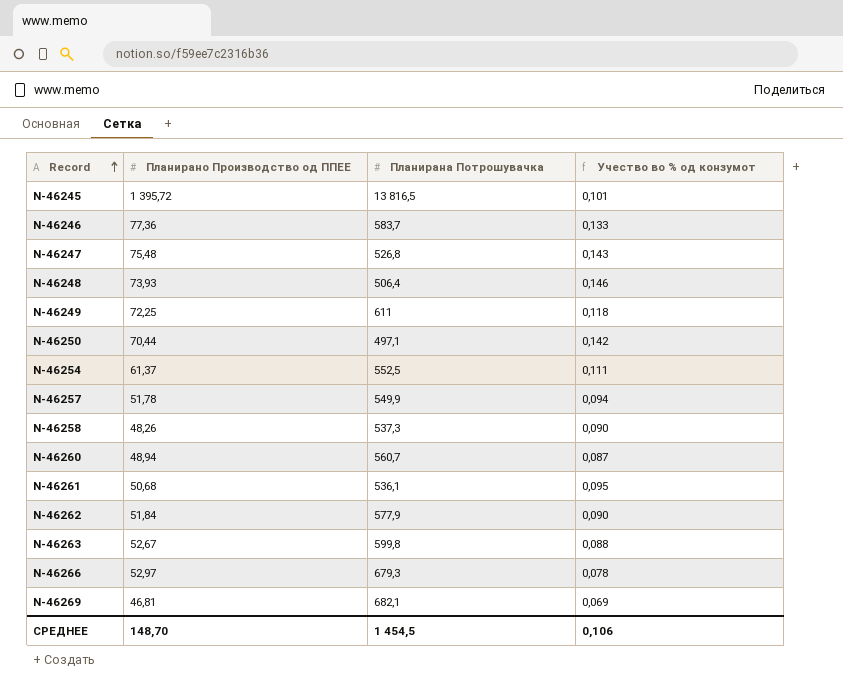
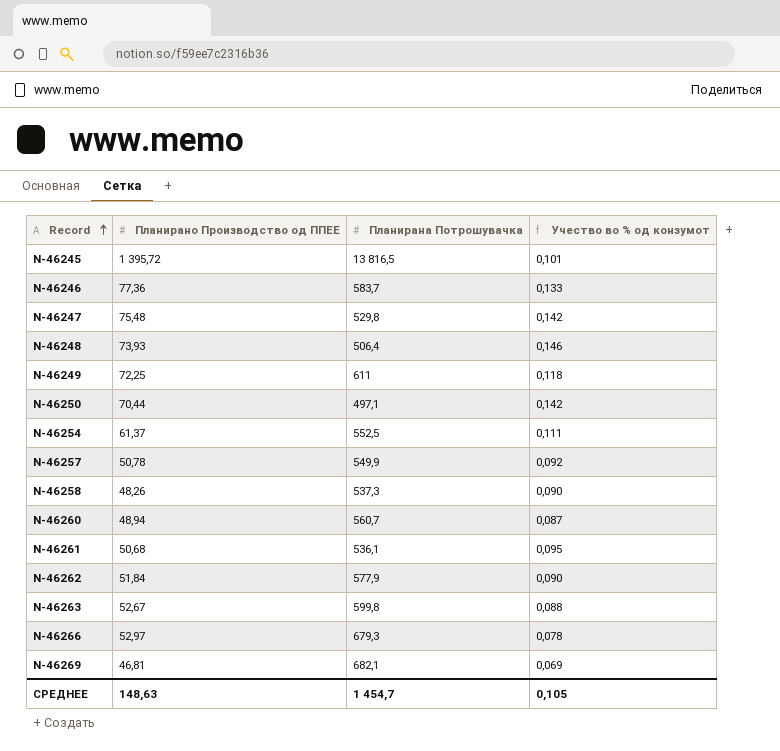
N-46247 | Планирана Потрошувачка: 526,8 -> 529,8
N-46247 | Учество во % од конзумот: 0,143 -> 0,142
N-46257 | Планирано Производство од ППЕЕ: 51,78 -> 50,78
N-46257 | Учество во % од конзумот: 0,094 -> 0,092
СРЕДНЕЕ | Планирано Производство од ППЕЕ: 148,70 -> 148,63
СРЕДНЕЕ | Планирана Потрошувачка: 1 454,5 -> 1 454,7
СРЕДНЕЕ | Учество во % од конзумот: 0,106 -> 0,105

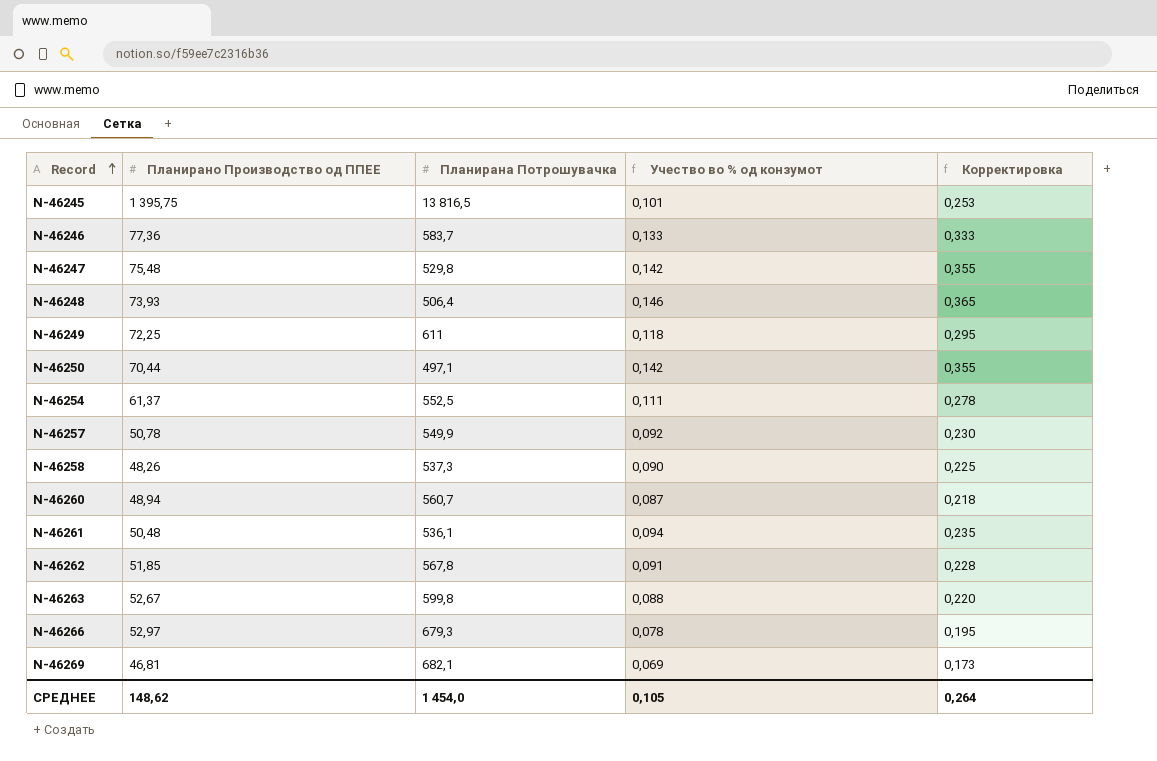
column Корректировка | formula: none -> [Учество во % од конзумот] * 2,5
N-46245 | Планирано Производство од ППЕЕ: 1 395,72 -> 1 395,75
N-46261 | Планирано Производство од ППЕЕ: 50,68 -> 50,48
N-46261 | Учество во % од конзумот: 0,095 -> 0,094
N-46262 | Планирано Производство од ППЕЕ: 51,84 -> 51,85
N-46262 | Планирана Потрошувачка: 577,9 -> 567,8
N-46262 | Учество во % од конзумот: 0,090 -> 0,091
СРЕДНЕЕ | Планирано Производство од ППЕЕ: 148,63 -> 148,62
СРЕДНЕЕ | Планирана Потрошувачка: 1 454,7 -> 1 454,0

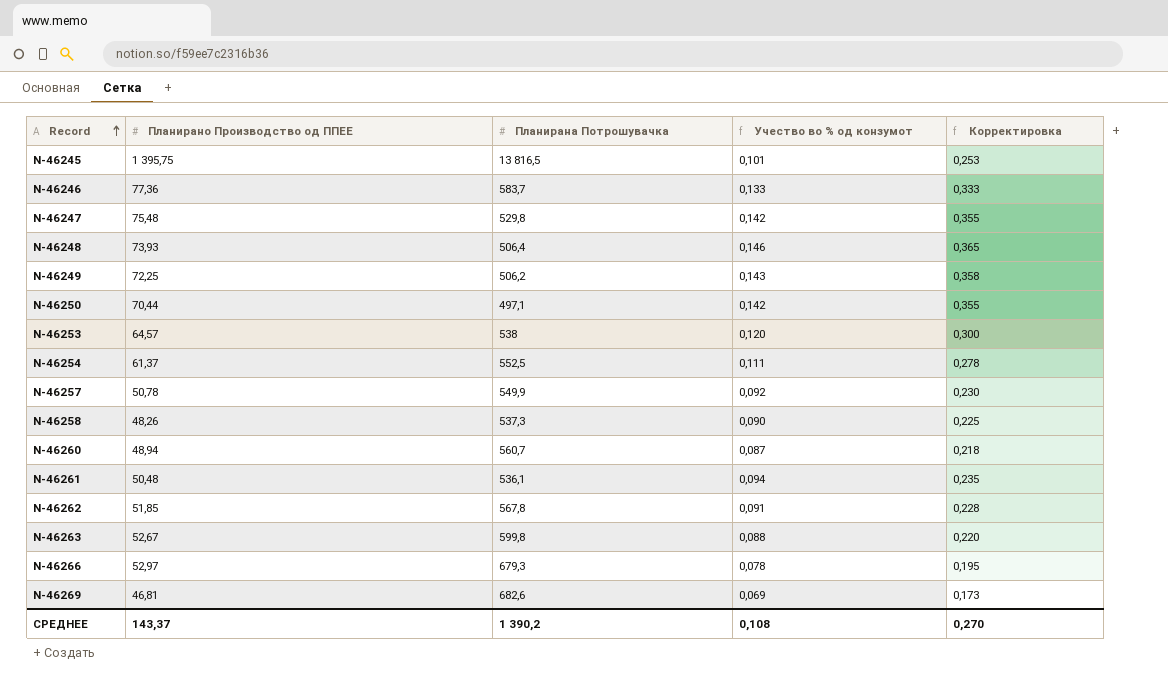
N-46249 | Планирана Потрошувачка: 611 -> 506,2
N-46249 | Учество во % од конзумот: 0,118 -> 0,143
N-46249 | Корректировка: 0,295 -> 0,358
row N-46253: none -> 64,57 | 538 | 0,120 | 0,300
N-46269 | Планирана Потрошувачка: 682,1 -> 682,6
СРЕДНЕЕ | Планирано Производство од ППЕЕ: 148,62 -> 143,37
СРЕДНЕЕ | Планирана Потрошувачка: 1 454,0 -> 1 390,2
СРЕДНЕЕ | Учество во % од конзумот: 0,105 -> 0,108
СРЕДНЕЕ | Корректировка: 0,264 -> 0,270

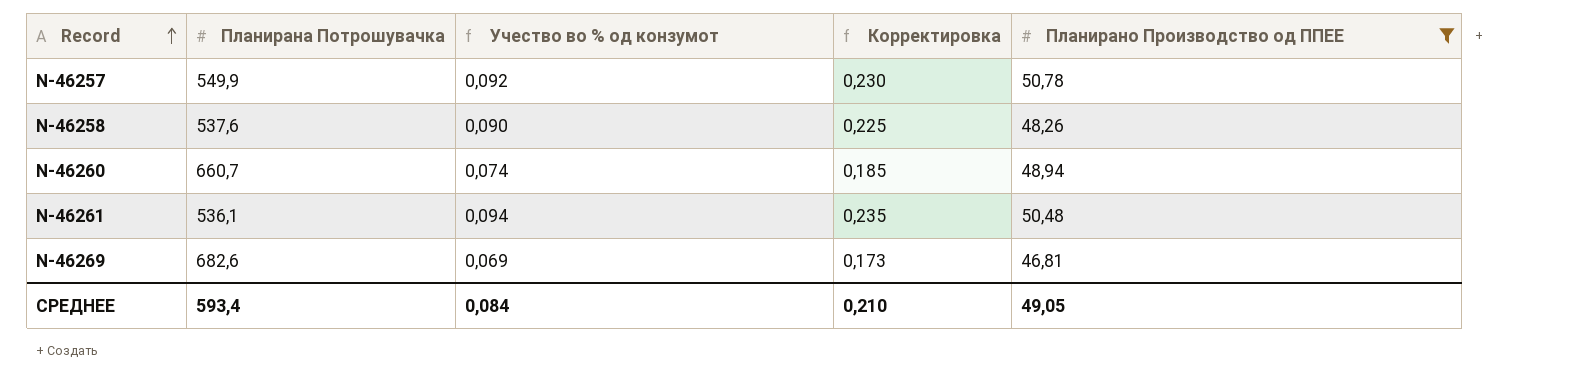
filter: none -> Планирано Производство од ППЕЕ <= 50,78
column Планирано Производство од ППЕЕ | position: 2 -> 5
N-46258 | Планирана Потрошувачка: 537,3 -> 537,6
N-46260 | Планирана Потрошувачка: 560,7 -> 660,7
N-46260 | Учество во % од конзумот: 0,087 -> 0,074
N-46260 | Корректировка: 0,218 -> 0,185
СРЕДНЕЕ | Планирана Потрошувачка: 1 390,2 -> 593,4
СРЕДНЕЕ | Учество во % од конзумот: 0,108 -> 0,084
СРЕДНЕЕ | Корректировка: 0,270 -> 0,210
СРЕДНЕЕ | Планирано Производство од ППЕЕ: 143,37 -> 49,05

